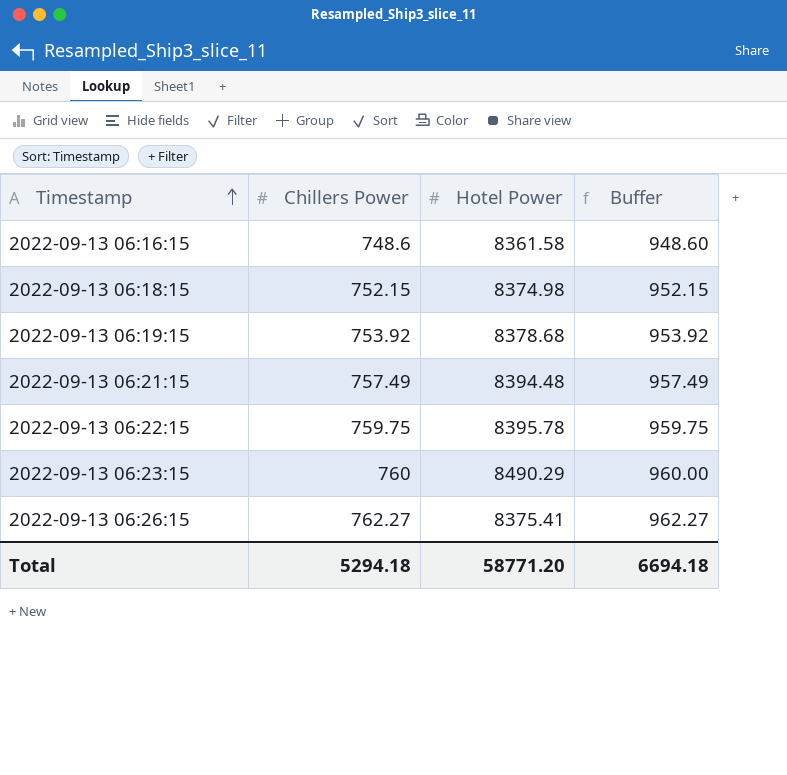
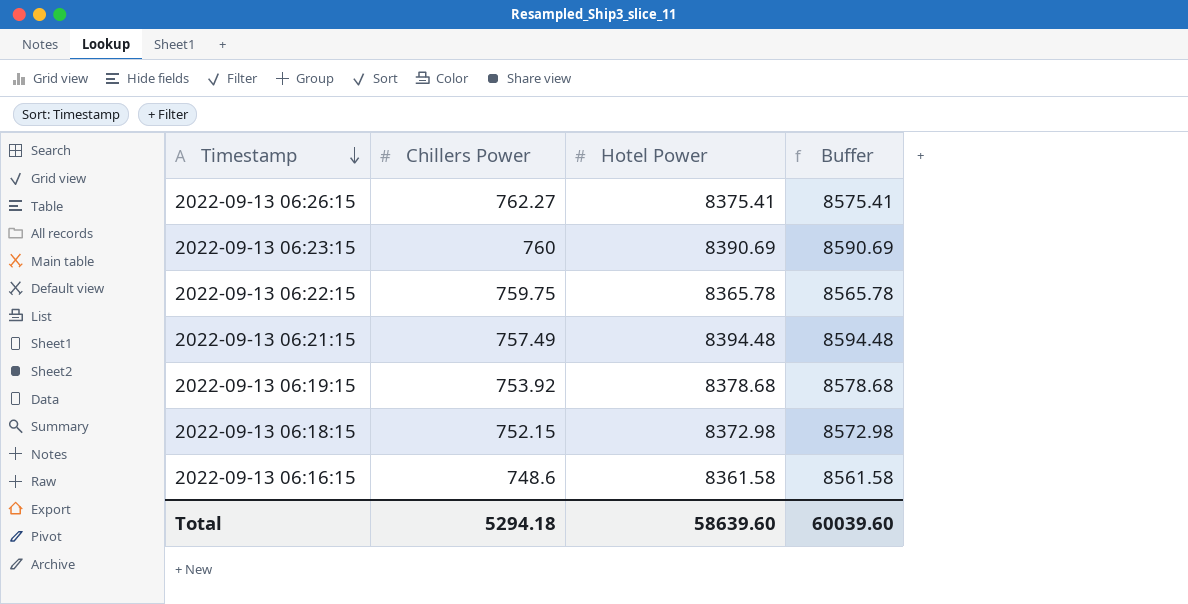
row order: Timestamp ascending -> Timestamp descending
column Buffer | formula: [Chillers Power] + 200 -> [Hotel Power] + 200
2022-09-13 06:23:15 | Hotel Power: 8490.29 -> 8390.69
2022-09-13 06:22:15 | Hotel Power: 8395.78 -> 8365.78
2022-09-13 06:18:15 | Hotel Power: 8374.98 -> 8372.98
Total | Hotel Power: 58771.20 -> 58639.60
Total | Buffer: 6694.18 -> 60039.60

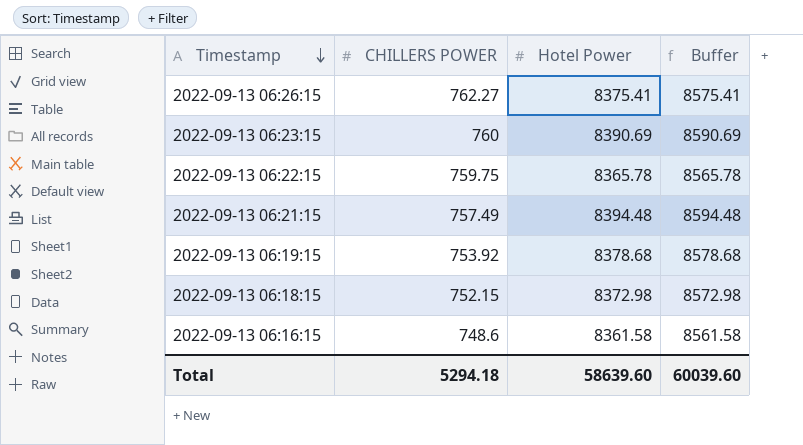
column name: Chillers Power -> CHILLERS POWER

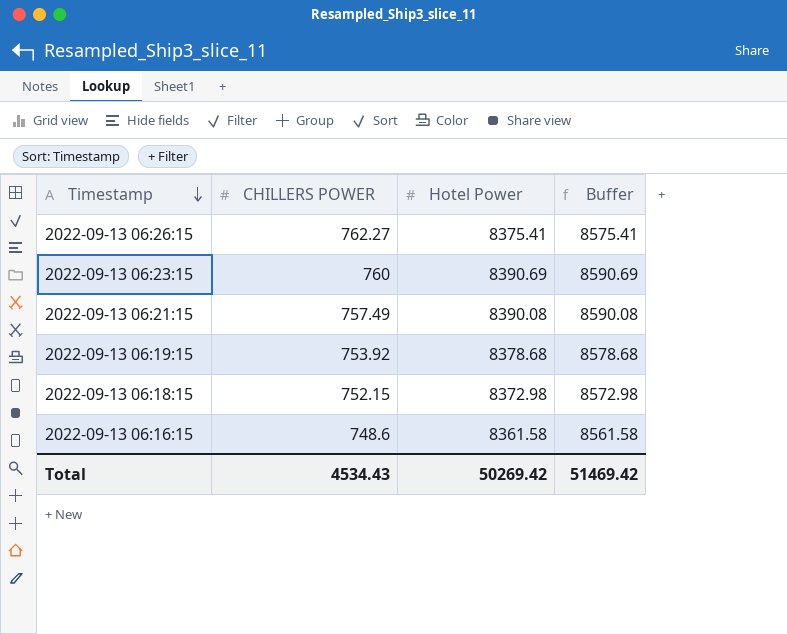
row 2022-09-13 06:22:15: 759.75 | 8365.78 | 8565.78 -> none
2022-09-13 06:21:15 | Hotel Power: 8394.48 -> 8390.08
2022-09-13 06:21:15 | Buffer: 8594.48 -> 8590.08
Total | CHILLERS POWER: 5294.18 -> 4534.43
Total | Hotel Power: 58639.60 -> 50269.42
Total | Buffer: 60039.60 -> 51469.42

